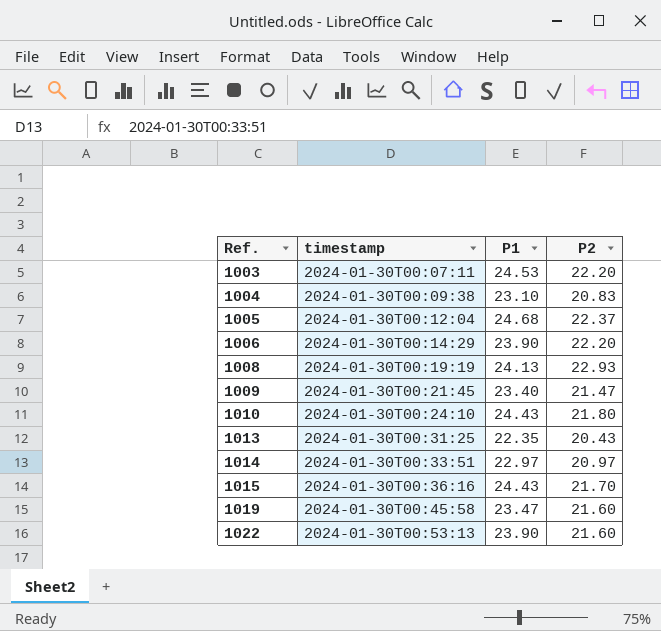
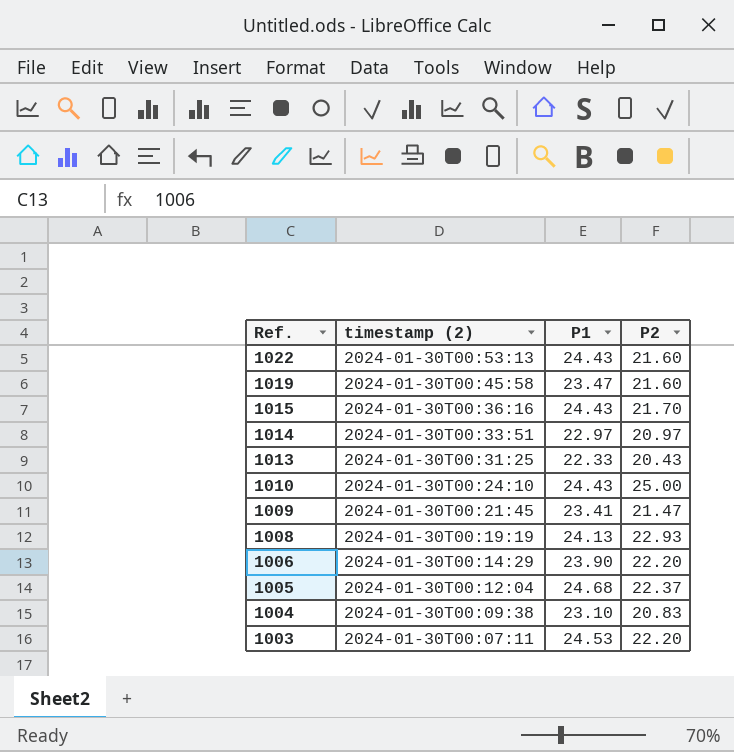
row order: Ref. ascending -> Ref. descending
column name: timestamp -> timestamp (2)
1022 | P1: 23.90 -> 24.43
1013 | P1: 22.35 -> 22.33
1010 | P2: 21.80 -> 25.00
1009 | P1: 23.40 -> 23.41

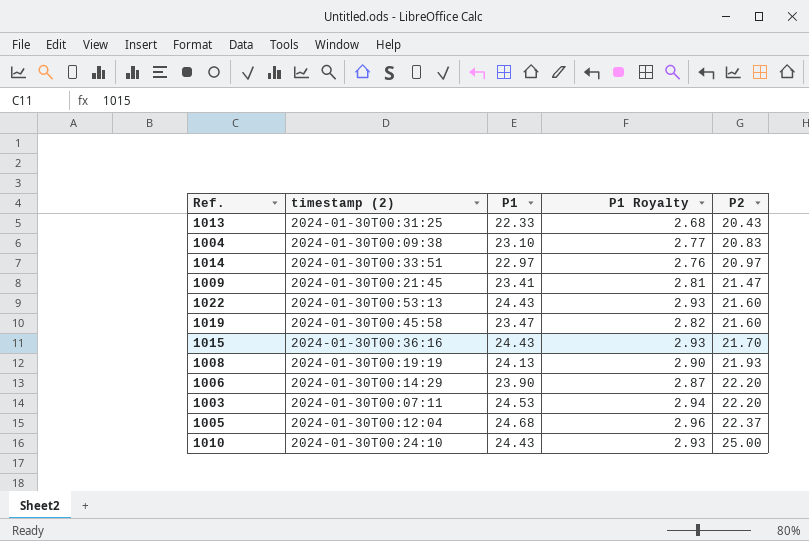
row order: Ref. descending -> P2 ascending
column P1 Royalty | formula: none -> [P1] * 0.12
1008 | P2: 22.93 -> 21.93

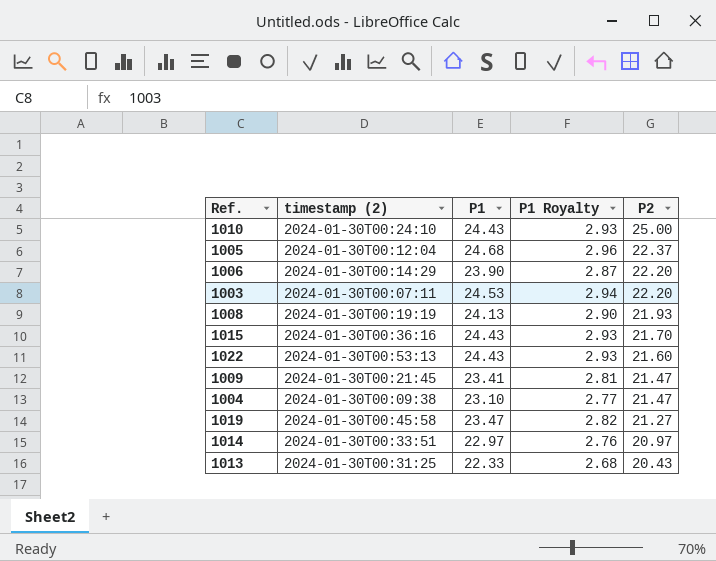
row order: P2 ascending -> P2 descending
1004 | P2: 20.83 -> 21.47
1019 | P2: 21.60 -> 21.27

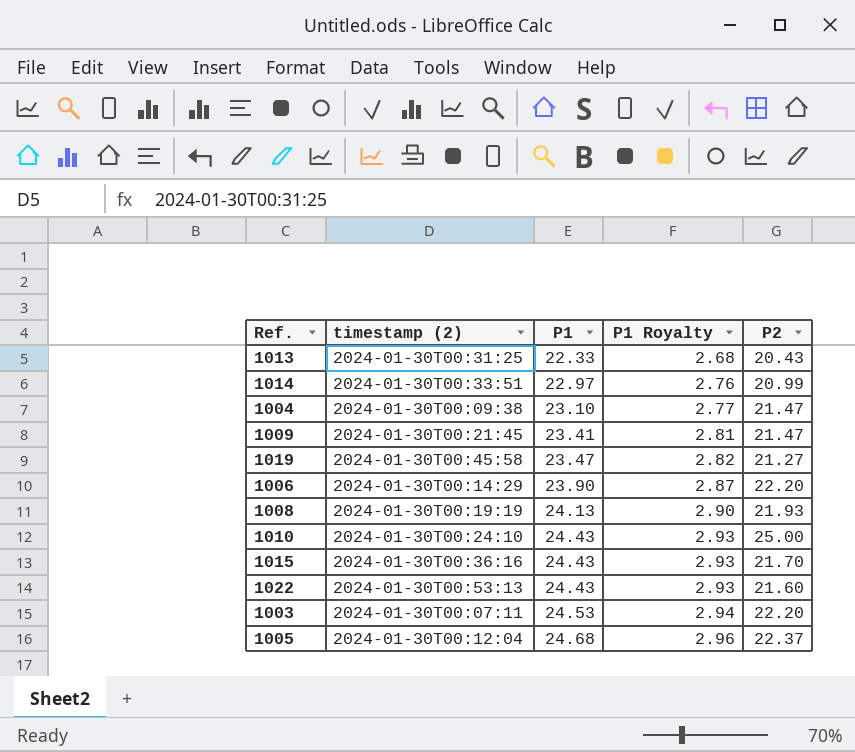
row order: P2 descending -> P1 ascending
1014 | P2: 20.97 -> 20.99

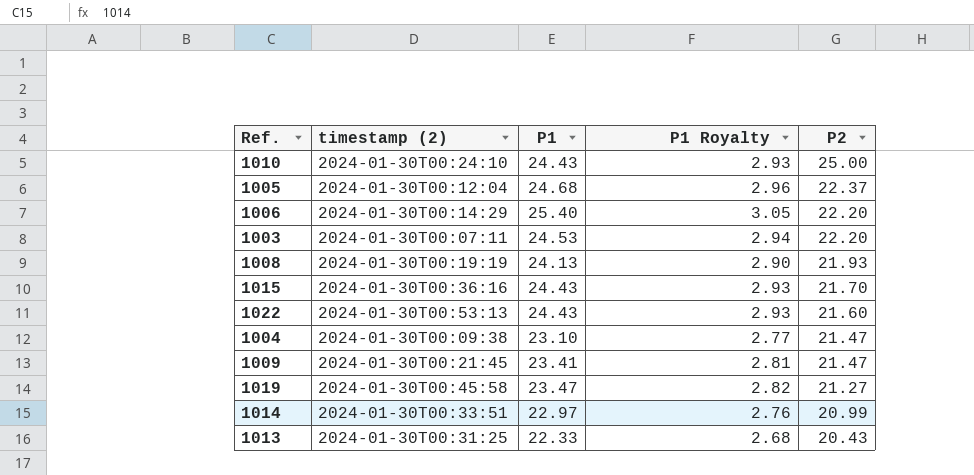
row order: P1 ascending -> P2 descending
1006 | P1: 23.90 -> 25.40
1006 | P1 Royalty: 2.87 -> 3.05

